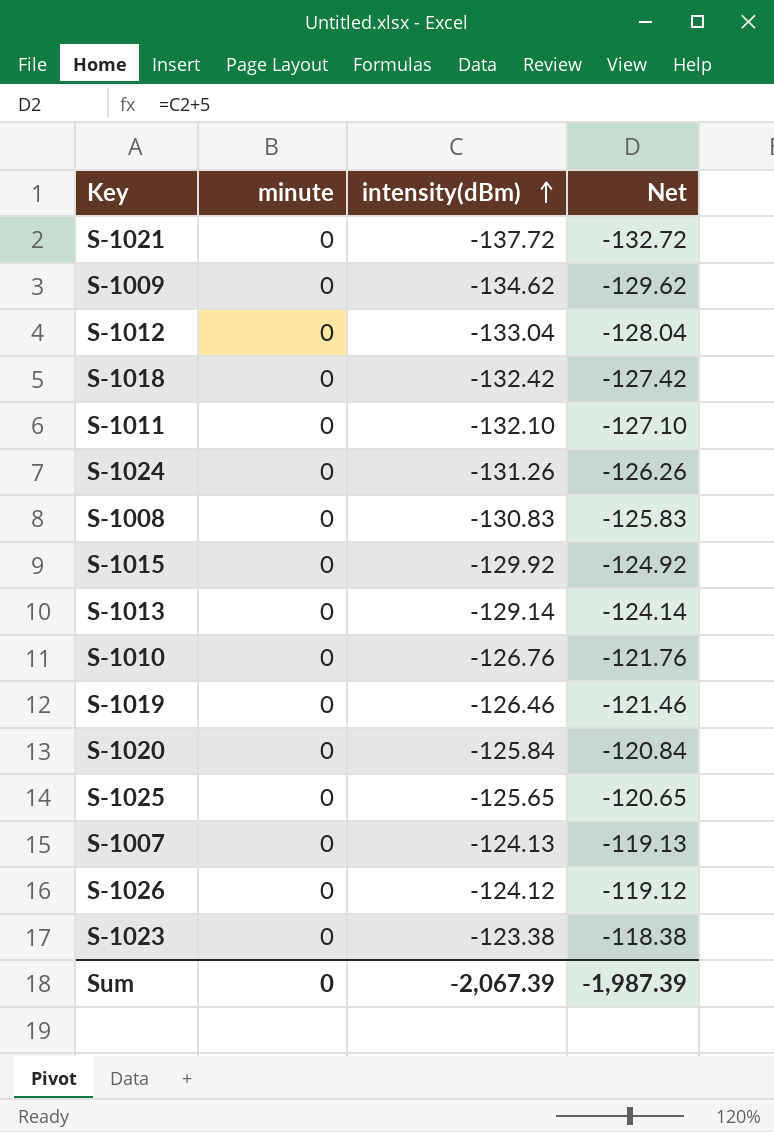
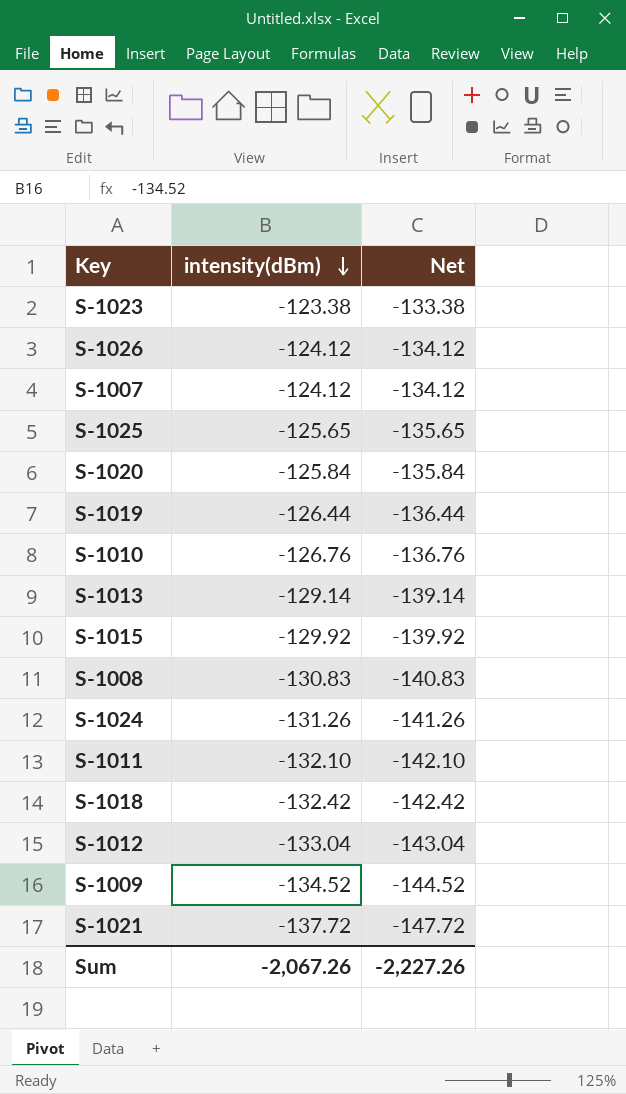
row order: intensity(dBm) ascending -> intensity(dBm) descending
column minute | position: 2 -> none
column Net | formula: [intensity(dBm)] + 5 -> [intensity(dBm)] - 10
S-1007 | intensity(dBm): -124.13 -> -124.12
S-1019 | intensity(dBm): -126.46 -> -126.44
S-1009 | intensity(dBm): -134.62 -> -134.52
Sum | intensity(dBm): -2,067.39 -> -2,067.26
Sum | Net: -1,987.39 -> -2,227.26

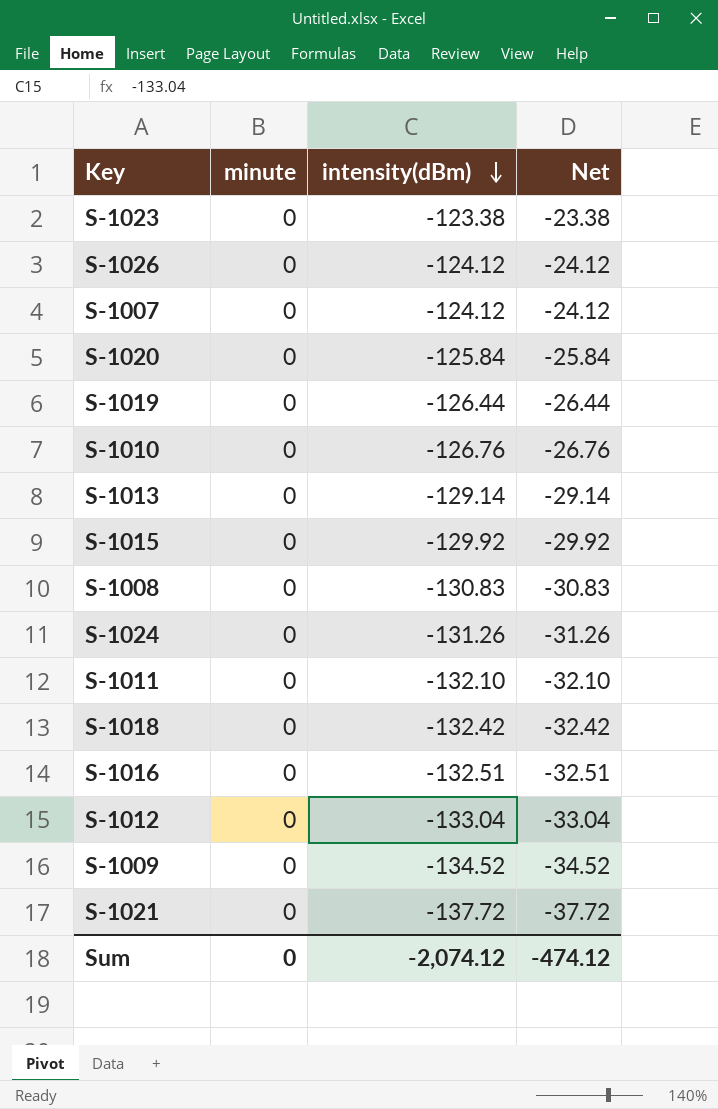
column minute | position: none -> 2
column Net | formula: [intensity(dBm)] - 10 -> [intensity(dBm)] + 100
row S-1025: -125.65 | -135.65 -> none
row S-1016: none -> 0 | -132.51 | -32.51
Sum | intensity(dBm): -2,067.26 -> -2,074.12
Sum | Net: -2,227.26 -> -474.12

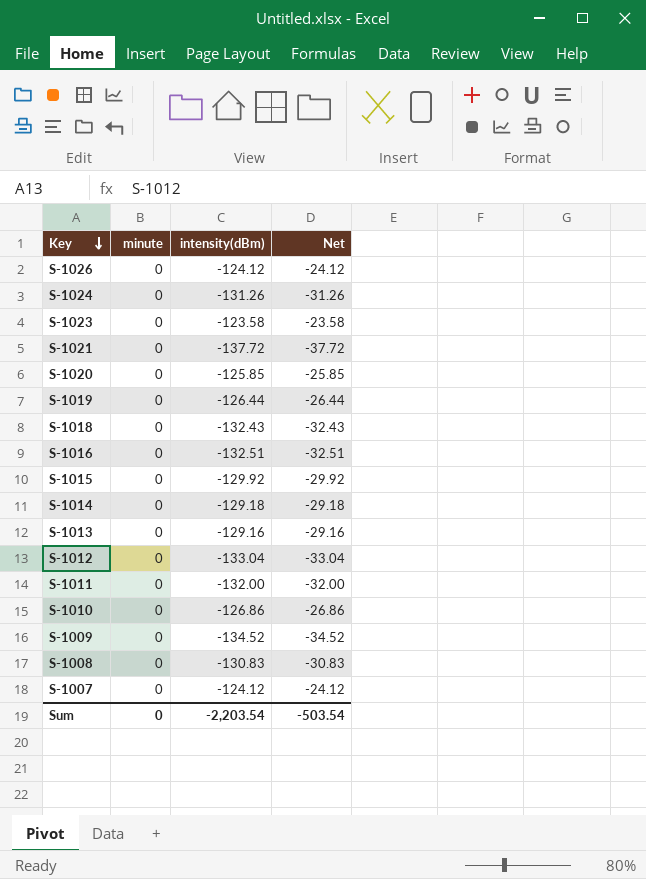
row order: intensity(dBm) descending -> Key descending
S-1023 | intensity(dBm): -123.38 -> -123.58
S-1023 | Net: -23.38 -> -23.58
S-1020 | intensity(dBm): -125.84 -> -125.85
S-1020 | Net: -25.84 -> -25.85
S-1018 | intensity(dBm): -132.42 -> -132.43
S-1018 | Net: -32.42 -> -32.43
row S-1014: none -> 0 | -129.18 | -29.18
S-1013 | intensity(dBm): -129.14 -> -129.16
S-1013 | Net: -29.14 -> -29.16
S-1011 | intensity(dBm): -132.10 -> -132.00
S-1011 | Net: -32.10 -> -32.00
S-1010 | intensity(dBm): -126.76 -> -126.86
S-1010 | Net: -26.76 -> -26.86
Sum | intensity(dBm): -2,074.12 -> -2,203.54
Sum | Net: -474.12 -> -503.54

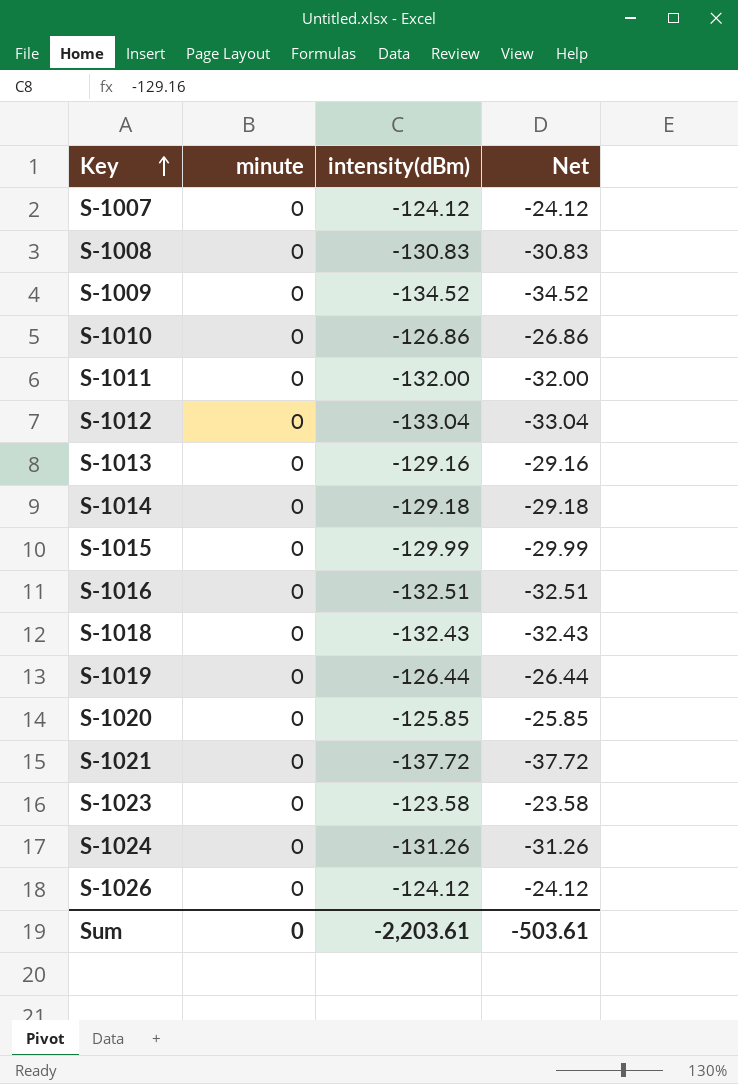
row order: Key descending -> Key ascending
S-1015 | intensity(dBm): -129.92 -> -129.99
S-1015 | Net: -29.92 -> -29.99
Sum | intensity(dBm): -2,203.54 -> -2,203.61
Sum | Net: -503.54 -> -503.61

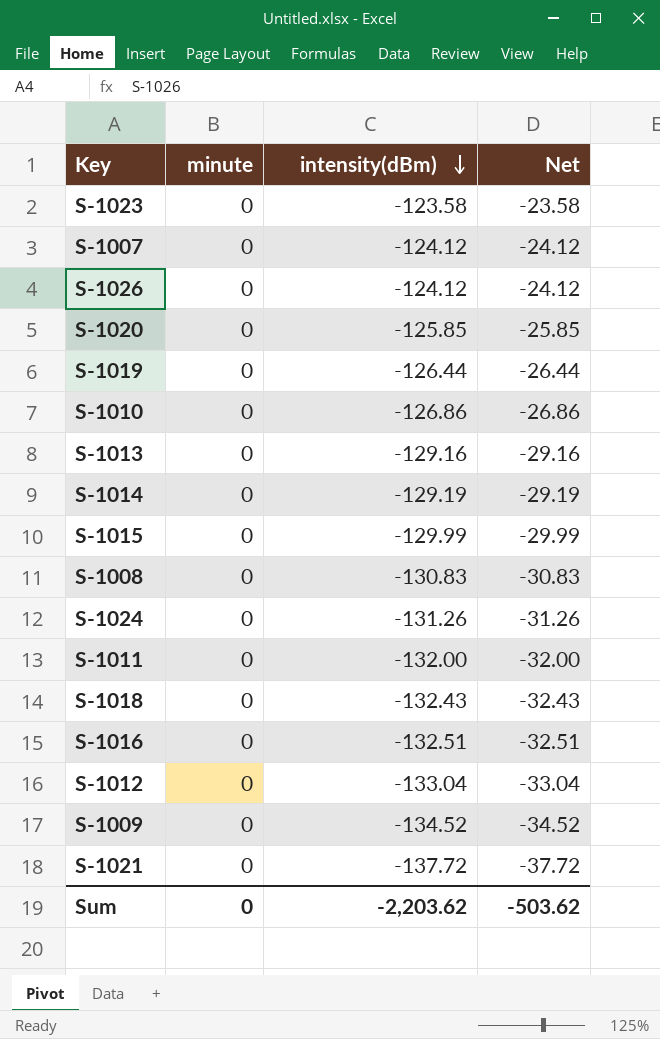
row order: Key ascending -> intensity(dBm) descending
S-1014 | intensity(dBm): -129.18 -> -129.19
S-1014 | Net: -29.18 -> -29.19
Sum | intensity(dBm): -2,203.61 -> -2,203.62
Sum | Net: -503.61 -> -503.62

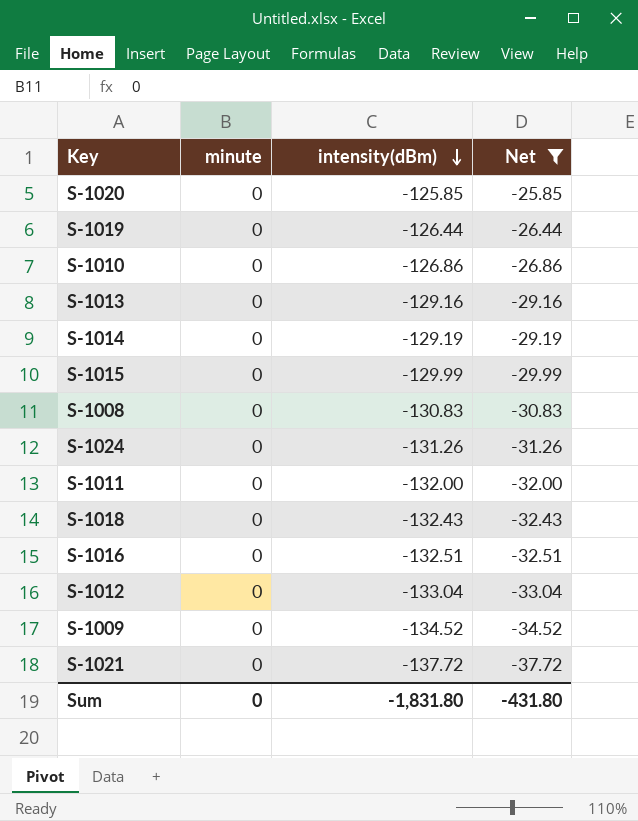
filter: none -> Net <= -25.85
Sum | intensity(dBm): -2,203.62 -> -1,831.80
Sum | Net: -503.62 -> -431.80

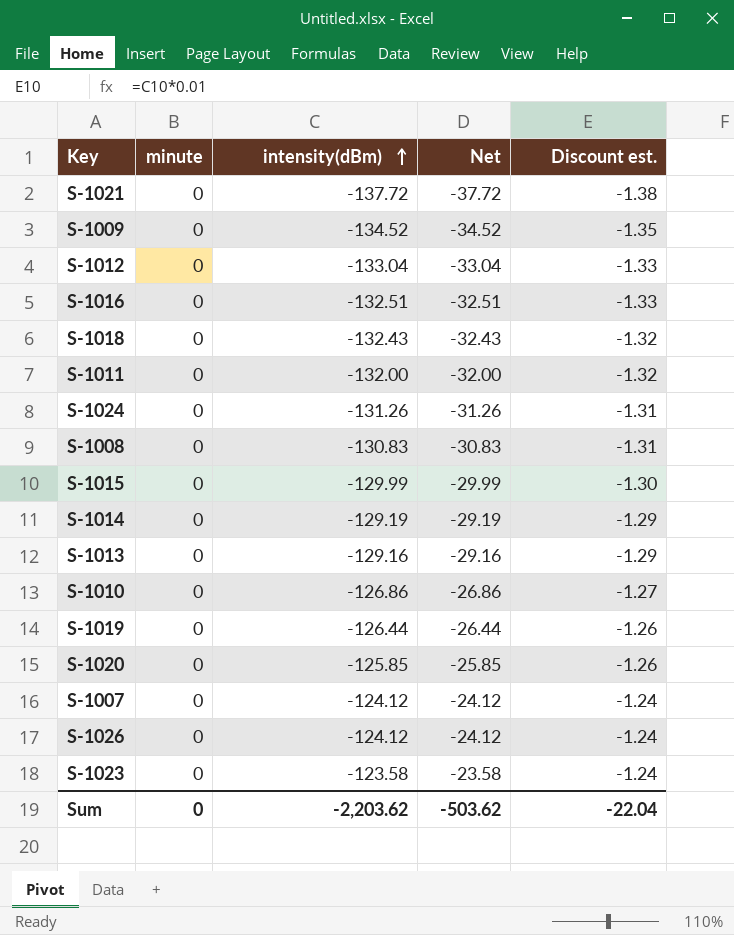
filter: Net <= -25.85 -> none
row order: intensity(dBm) descending -> intensity(dBm) ascending
column Discount est. | formula: none -> [intensity(dBm)] * 0.01
Sum | intensity(dBm): -1,831.80 -> -2,203.62
Sum | Net: -431.80 -> -503.62

